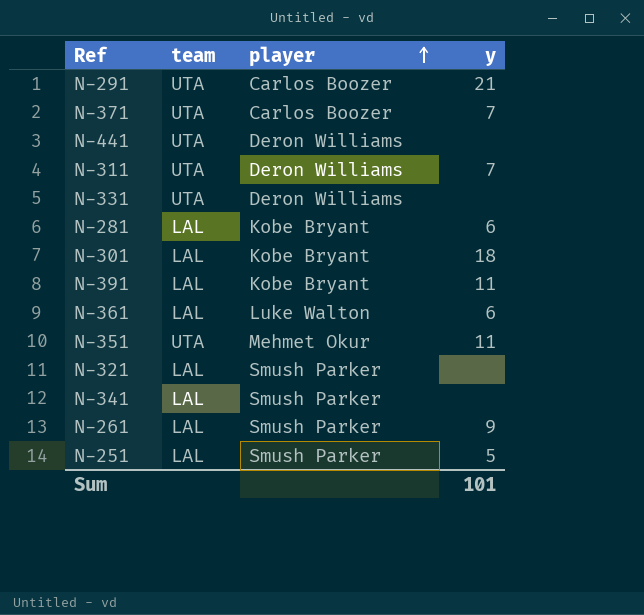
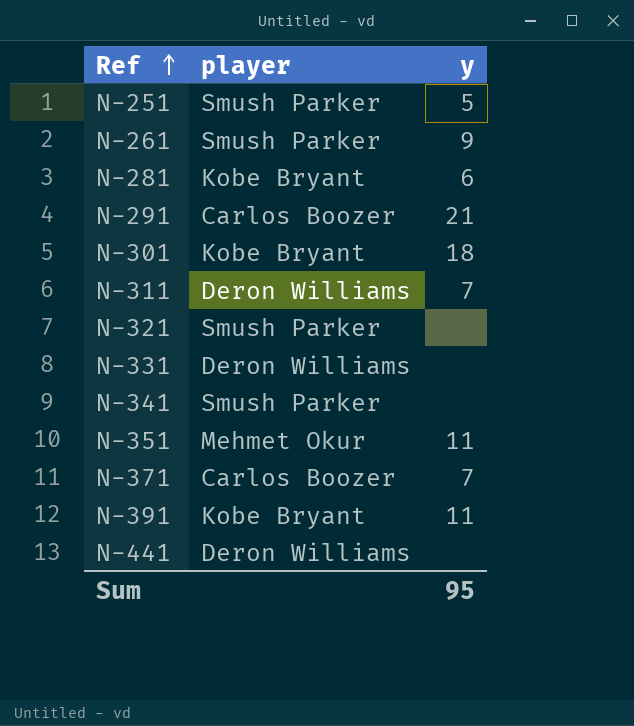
row order: player ascending -> Ref ascending
column team | position: 2 -> none
row N-361: LAL | Luke Walton | 6 -> none
Sum | y: 101 -> 95

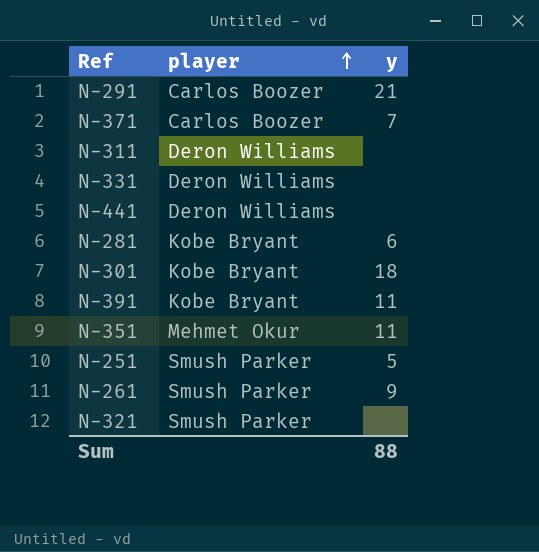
row order: Ref ascending -> player ascending
row N-341: Smush Parker | none -> none
N-311 | y: 7 -> none
Sum | y: 95 -> 88

